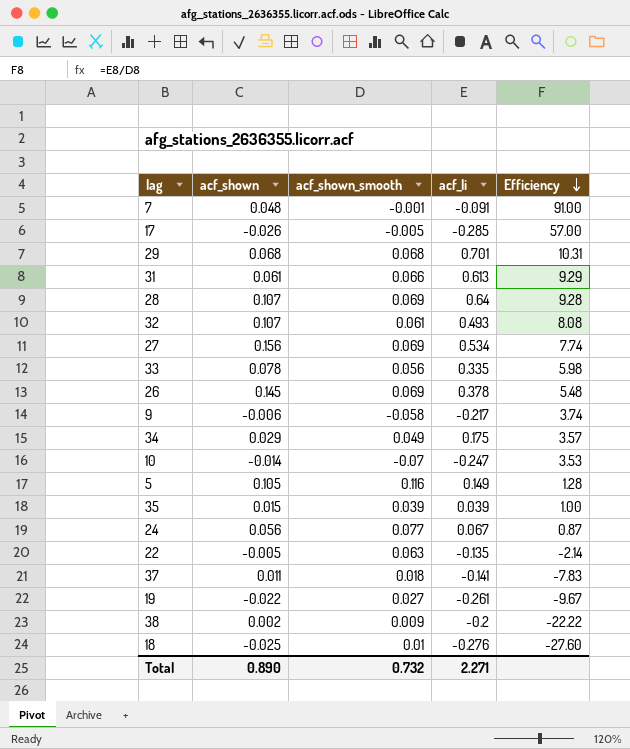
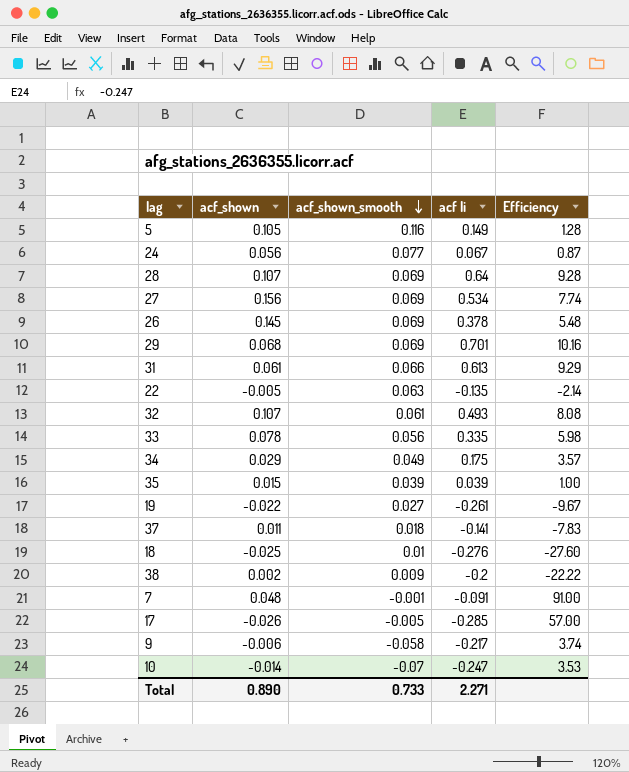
row order: Efficiency descending -> acf_shown_smooth descending
column name: acf_li -> acf li
29 | acf_shown_smooth: 0.068 -> 0.069
29 | Efficiency: 10.31 -> 10.16
Total | acf_shown_smooth: 0.732 -> 0.733

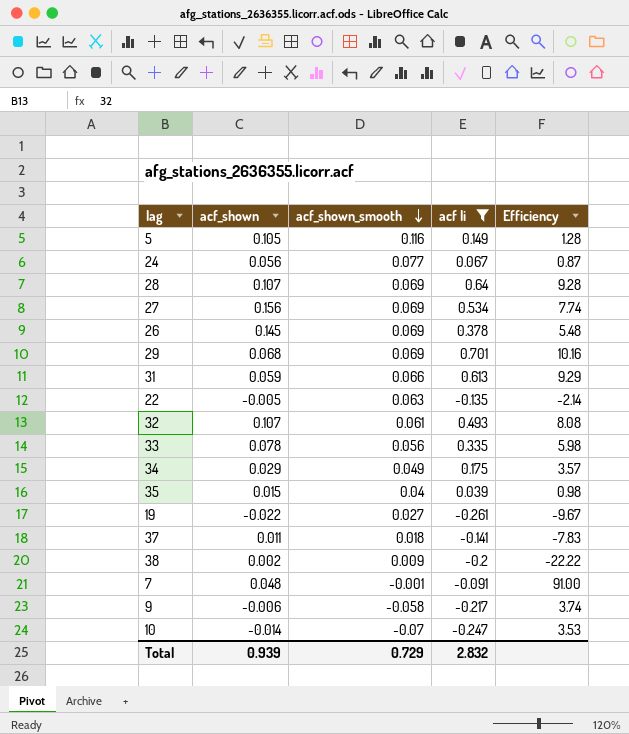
filter: none -> acf li >= -0.261
31 | acf_shown: 0.061 -> 0.059
35 | acf_shown_smooth: 0.039 -> 0.04
35 | Efficiency: 1.00 -> 0.98
Total | acf_shown: 0.890 -> 0.939
Total | acf_shown_smooth: 0.733 -> 0.729
Total | acf li: 2.271 -> 2.832

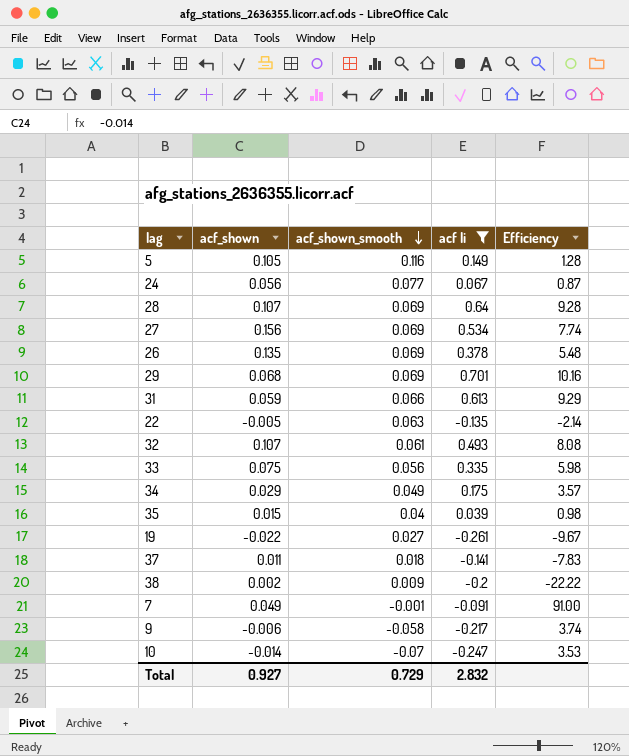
26 | acf_shown: 0.145 -> 0.135
33 | acf_shown: 0.078 -> 0.075
7 | acf_shown: 0.048 -> 0.049
Total | acf_shown: 0.939 -> 0.927

